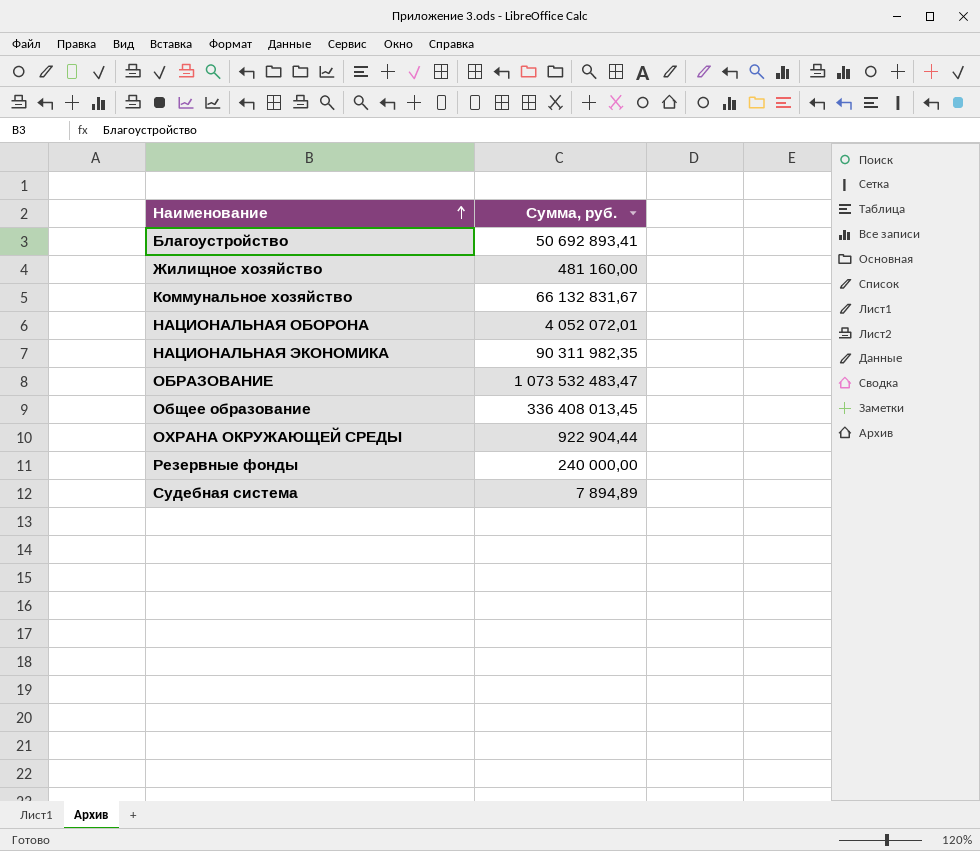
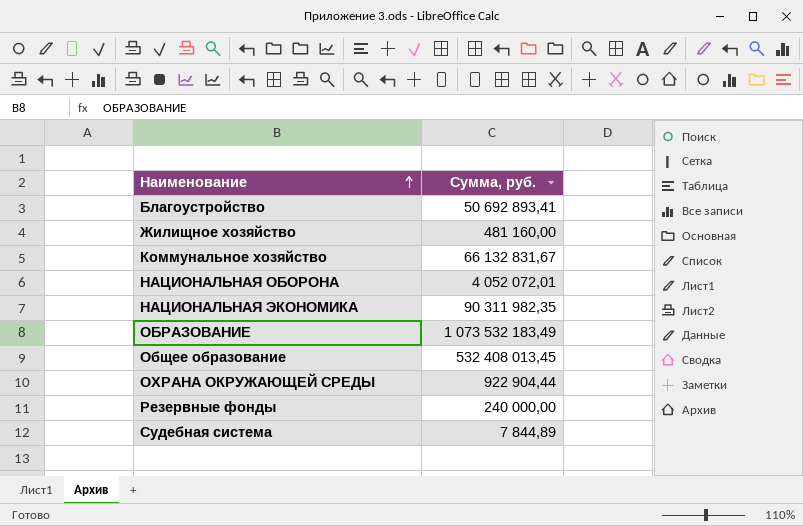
ОБРАЗОВАНИЕ | Сумма, руб.: 1 073 532 483,47 -> 1 073 532 183,49
Общее образование | Сумма, руб.: 336 408 013,45 -> 532 408 013,45
Судебная система | Сумма, руб.: 7 894,89 -> 7 844,89

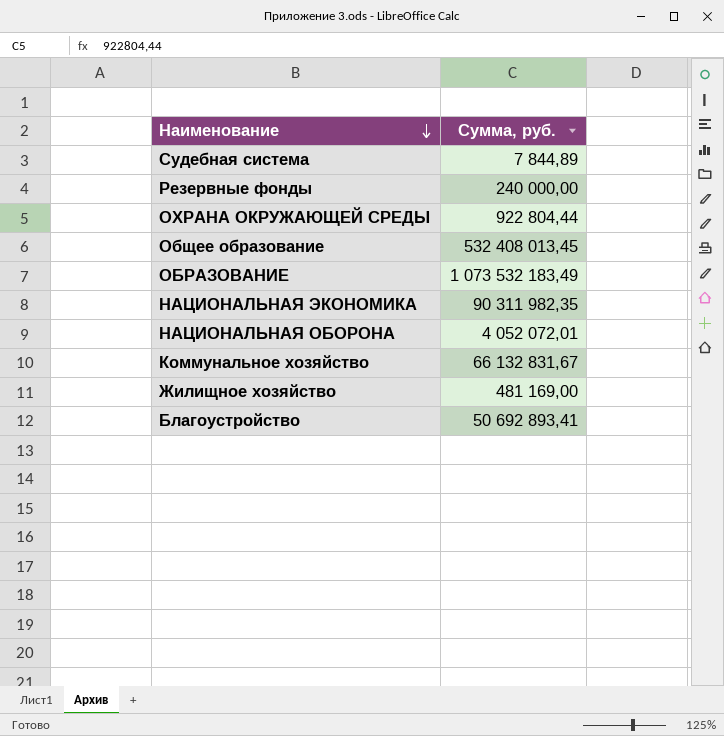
row order: Наименование ascending -> Наименование descending
ОХРАНА ОКРУЖАЮЩЕЙ СРЕДЫ | Сумма, руб.: 922 904,44 -> 922 804,44
Жилищное хозяйство | Сумма, руб.: 481 160,00 -> 481 169,00

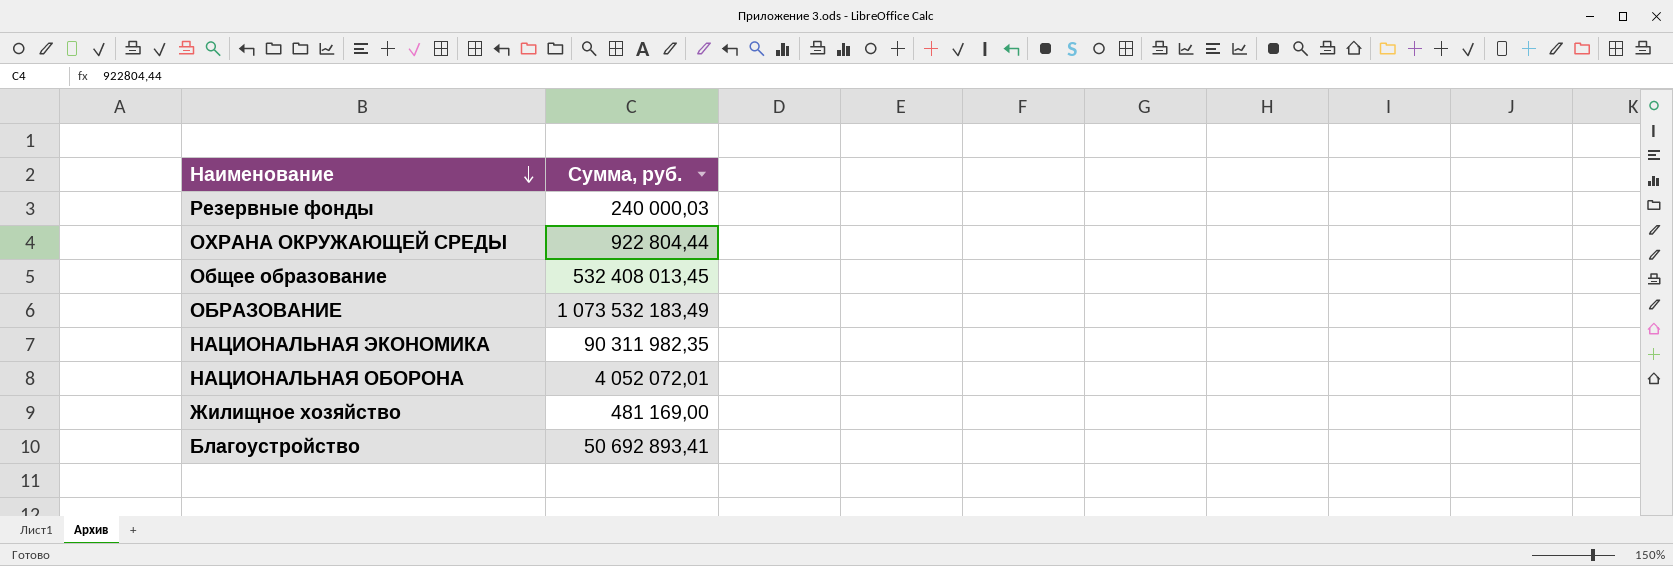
row Судебная система: 7 844,89 -> none
row Коммунальное хозяйство: 66 132 831,67 -> none
Резервные фонды | Сумма, руб.: 240 000,00 -> 240 000,03

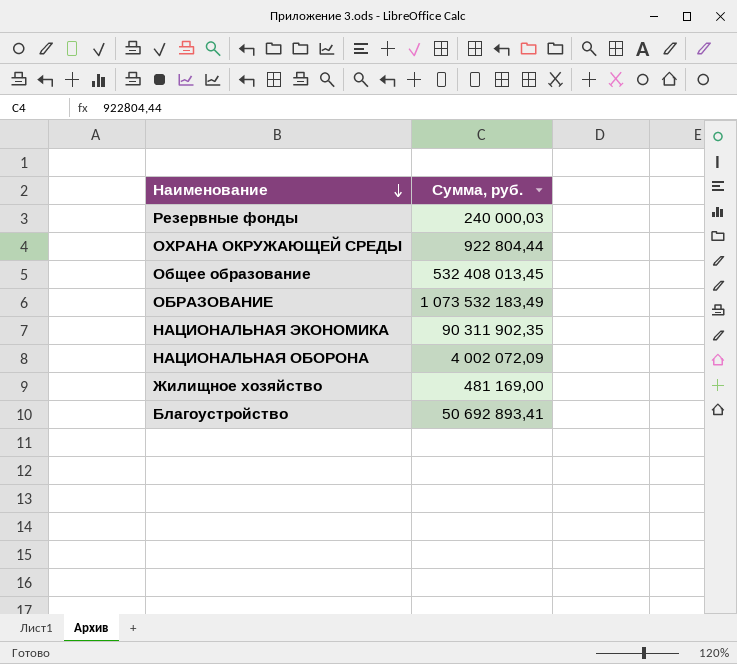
НАЦИОНАЛЬНАЯ ЭКОНОМИКА | Сумма, руб.: 90 311 982,35 -> 90 311 902,35
НАЦИОНАЛЬНАЯ ОБОРОНА | Сумма, руб.: 4 052 072,01 -> 4 002 072,09

